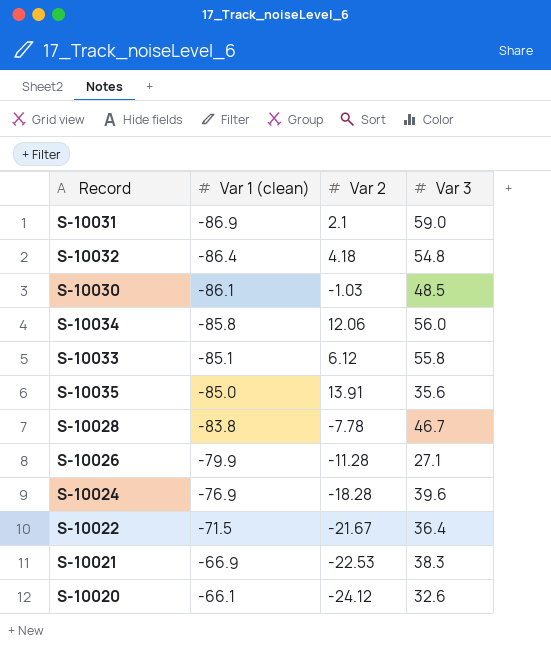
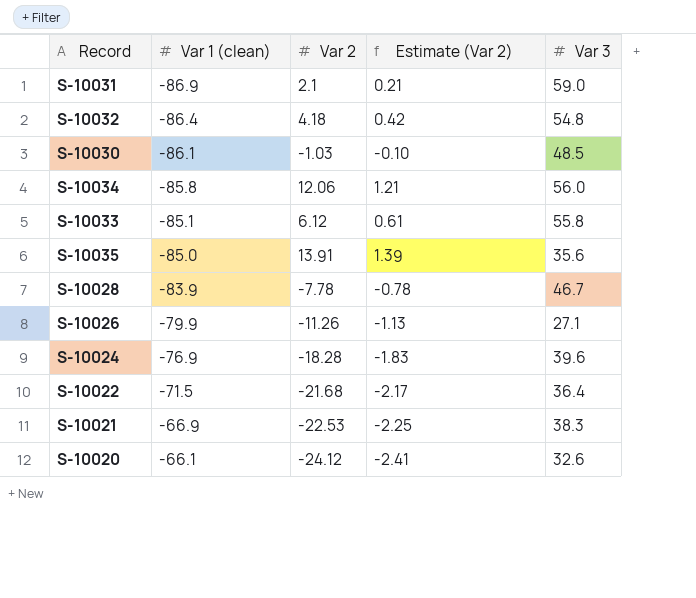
column Estimate (Var 2) | formula: none -> [Var 2] * 0.1
S-10028 | Var 1 (clean): -83.8 -> -83.9
S-10026 | Var 2: -11.28 -> -11.26
S-10022 | Var 2: -21.67 -> -21.68

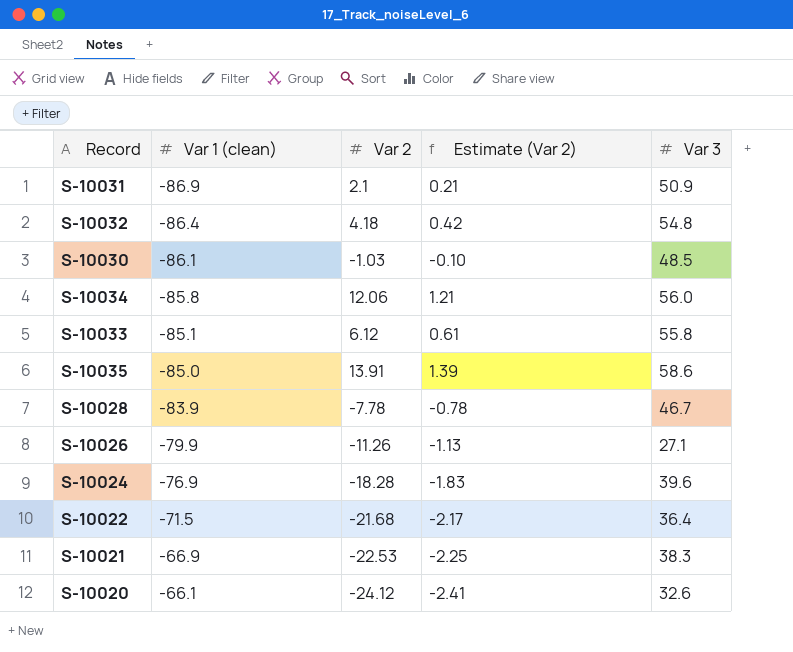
S-10031 | Var 3: 59.0 -> 50.9
S-10035 | Var 3: 35.6 -> 58.6

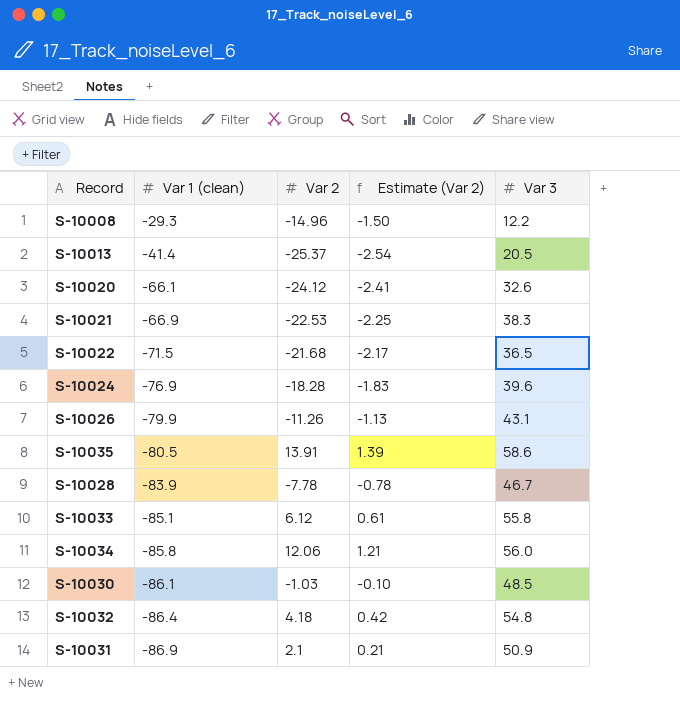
row order: Var 1 (clean) ascending -> Var 1 (clean) descending
row S-10008: none -> -29.3 | -14.96 | -1.50 | 12.2
row S-10013: none -> -41.4 | -25.37 | -2.54 | 20.5
S-10022 | Var 3: 36.4 -> 36.5
S-10026 | Var 3: 27.1 -> 43.1
S-10035 | Var 1 (clean): -85.0 -> -80.5

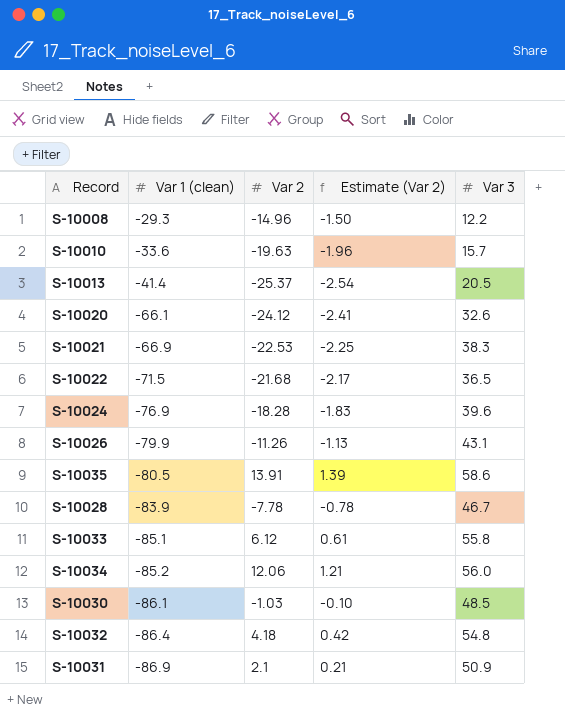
row S-10010: none -> -33.6 | -19.63 | -1.96 | 15.7
S-10034 | Var 1 (clean): -85.8 -> -85.2

